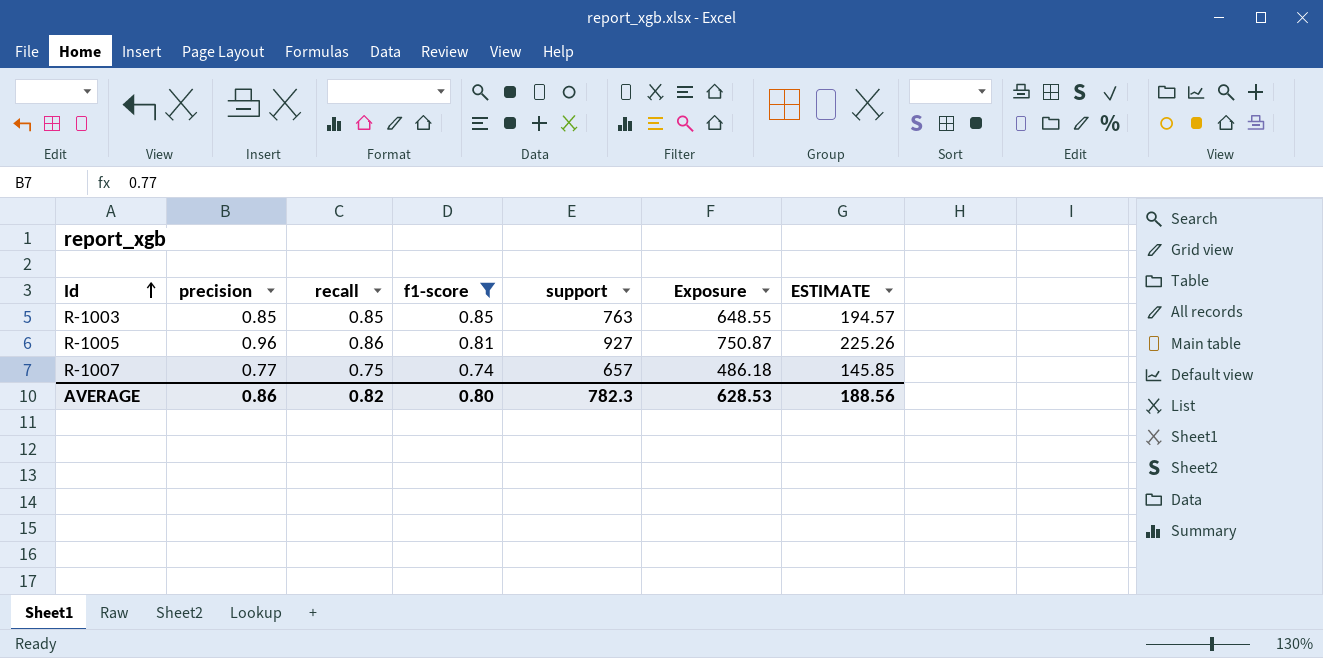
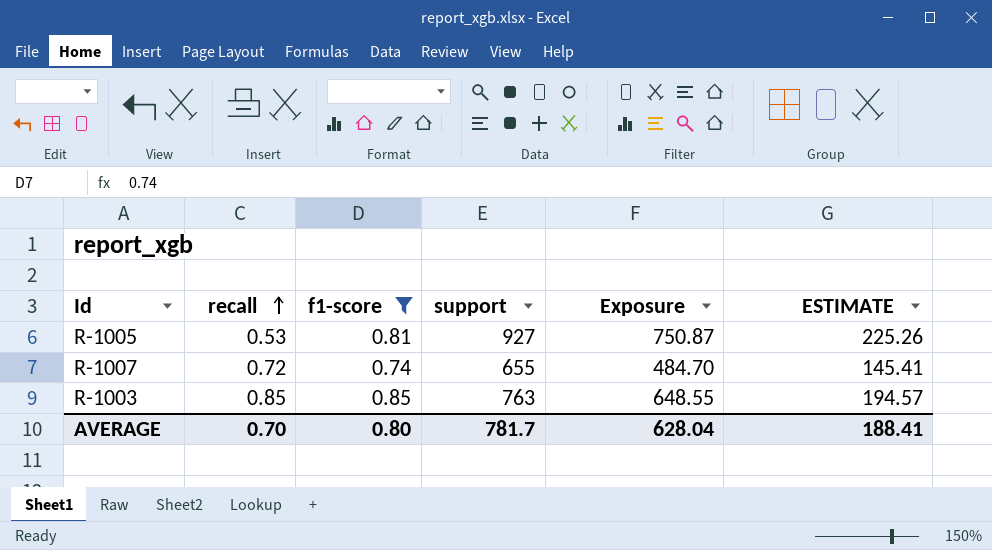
row order: Id ascending -> recall ascending
column precision | position: 2 -> none
R-1005 | recall: 0.86 -> 0.53
R-1007 | recall: 0.75 -> 0.72
R-1007 | support: 657 -> 655
R-1007 | Exposure: 486.18 -> 484.70
R-1007 | ESTIMATE: 145.85 -> 145.41
AVERAGE | recall: 0.82 -> 0.70
AVERAGE | support: 782.3 -> 781.7
AVERAGE | Exposure: 628.53 -> 628.04
AVERAGE | ESTIMATE: 188.56 -> 188.41

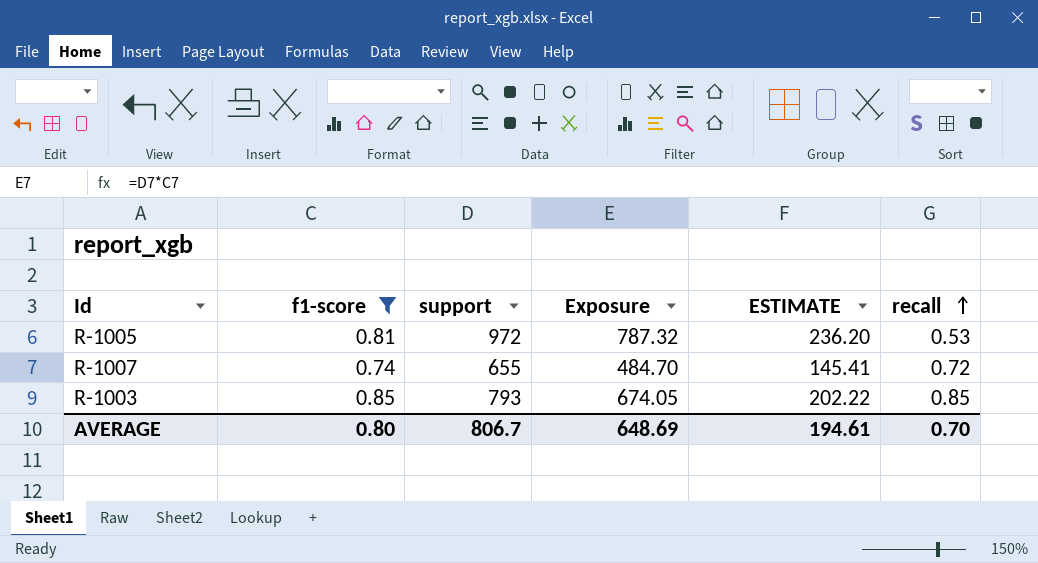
column recall | position: 2 -> 6
R-1005 | support: 927 -> 972
R-1005 | Exposure: 750.87 -> 787.32
R-1005 | ESTIMATE: 225.26 -> 236.20
R-1003 | support: 763 -> 793
R-1003 | Exposure: 648.55 -> 674.05
R-1003 | ESTIMATE: 194.57 -> 202.22
AVERAGE | support: 781.7 -> 806.7
AVERAGE | Exposure: 628.04 -> 648.69
AVERAGE | ESTIMATE: 188.41 -> 194.61

